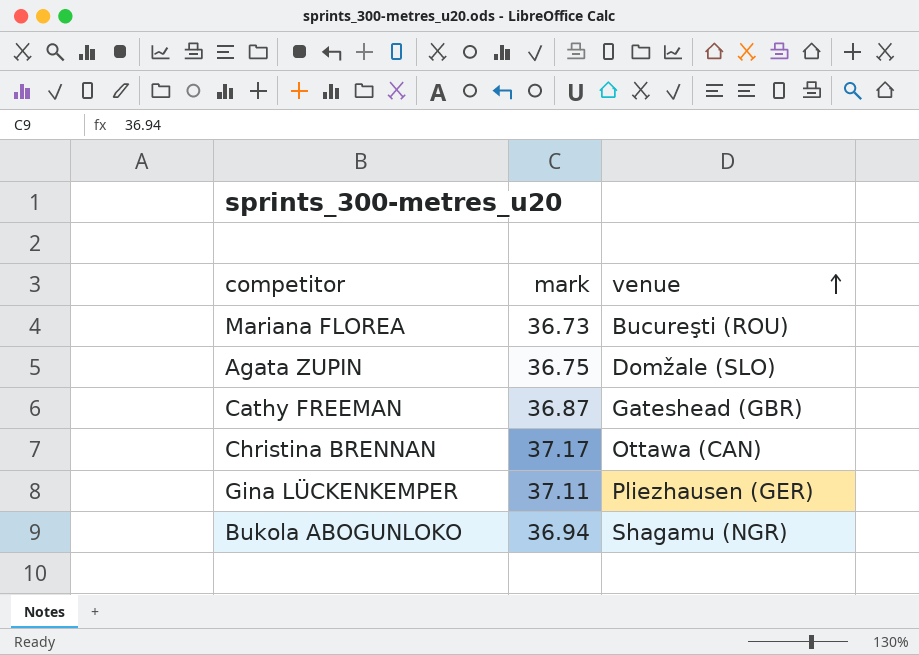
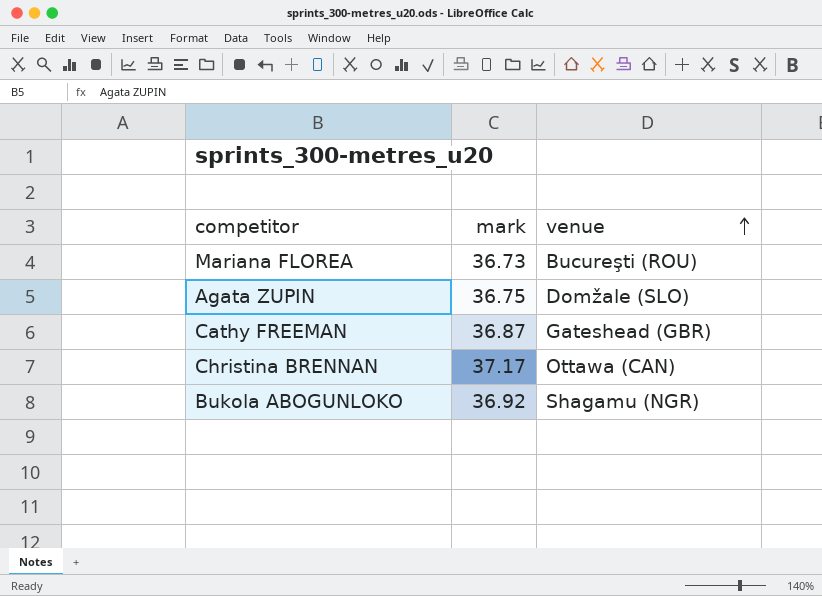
row Gina LÜCKENKEMPER: 37.11 | Pliezhausen (GER) -> none
Bukola ABOGUNLOKO | mark: 36.94 -> 36.92

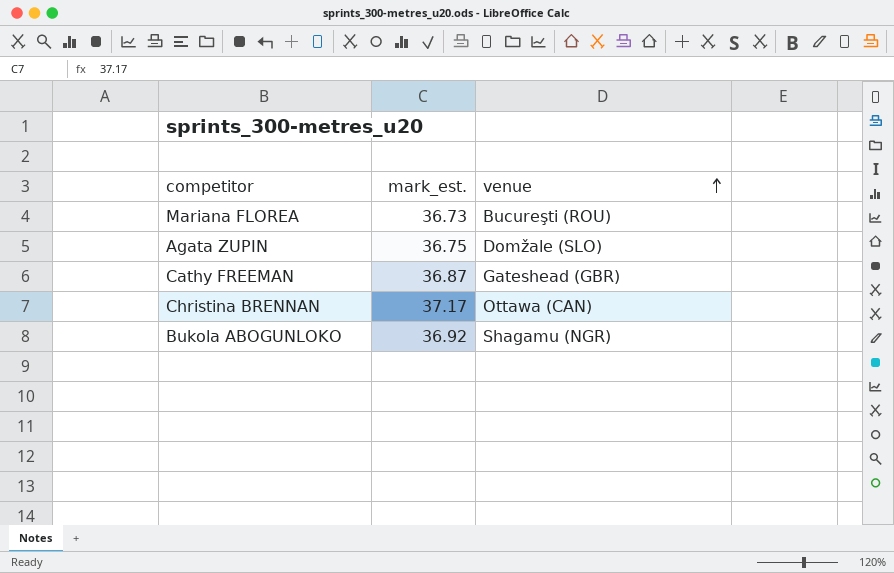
column name: mark -> mark_est.

